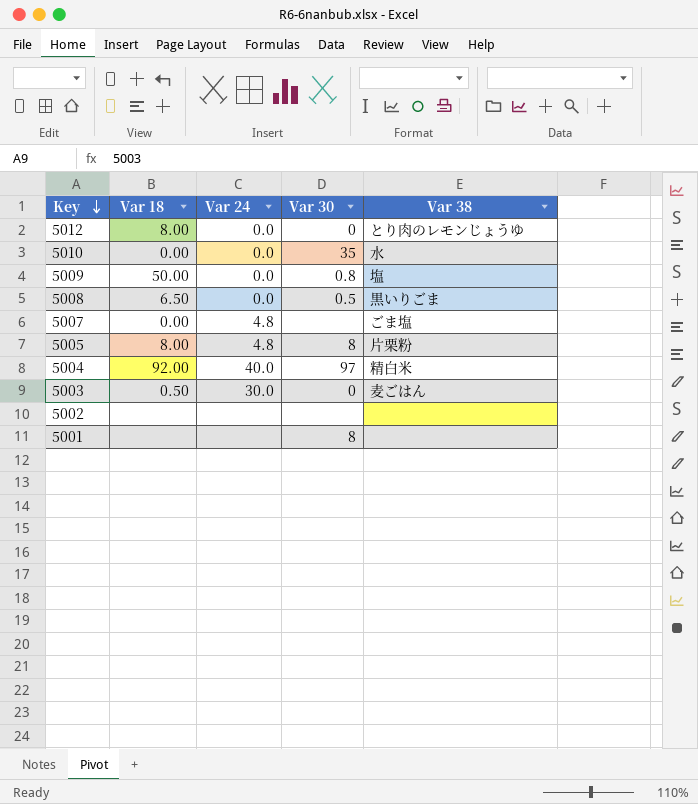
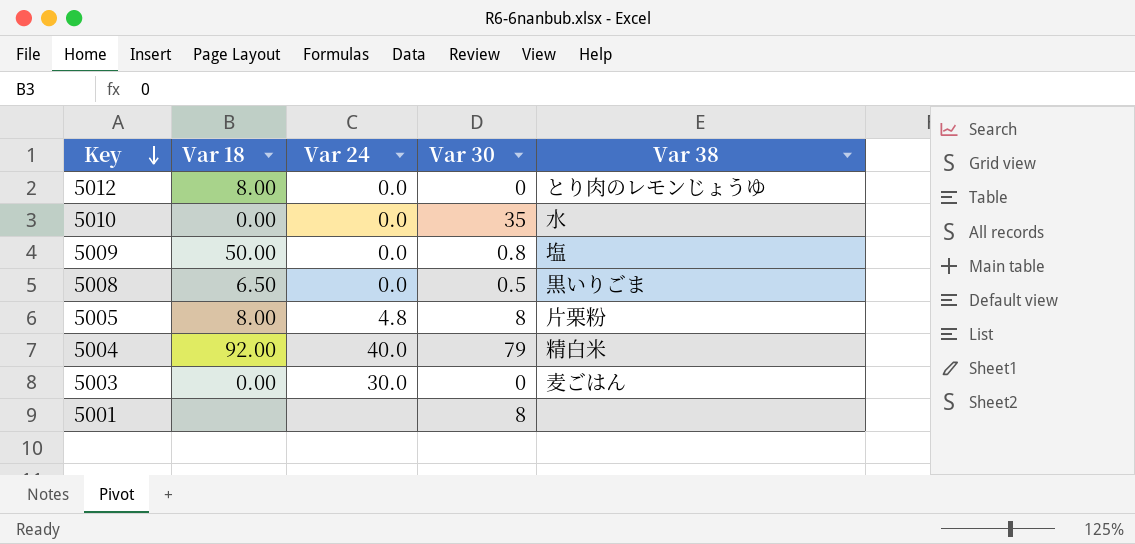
row 5007: 0.00 | 4.8 | none | ごま塩 -> none
row 5002: none | none | none | none -> none
5004 | Var 30: 97 -> 79
5003 | Var 18: 0.50 -> 0.00

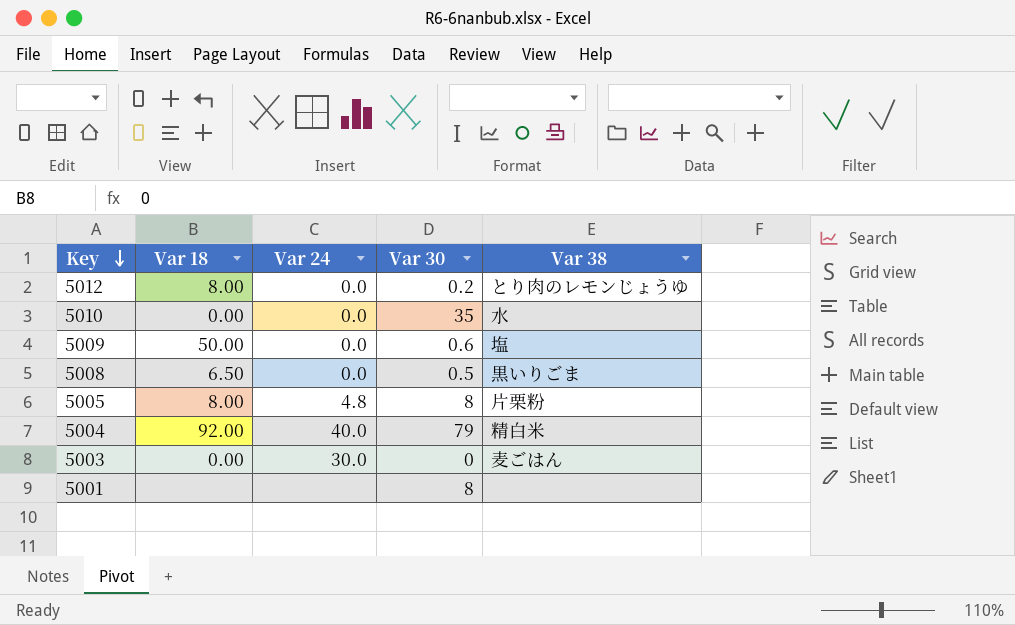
5012 | Var 30: 0 -> 0.2
5009 | Var 30: 0.8 -> 0.6

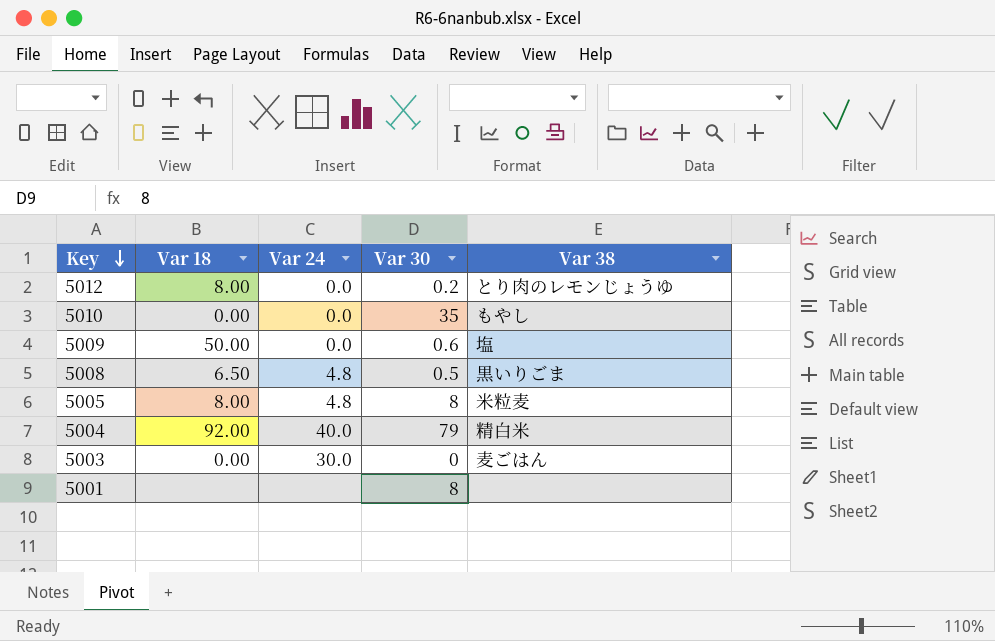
5010 | Var 38: 水 -> もやし
5008 | Var 24: 0.0 -> 4.8
5005 | Var 38: 片栗粉 -> 米粒麦

